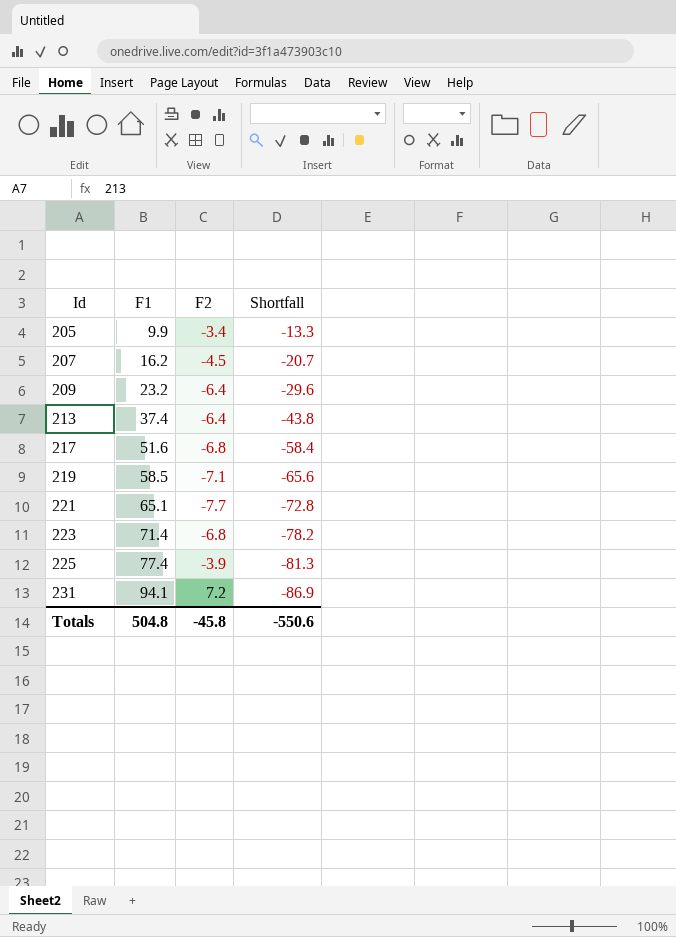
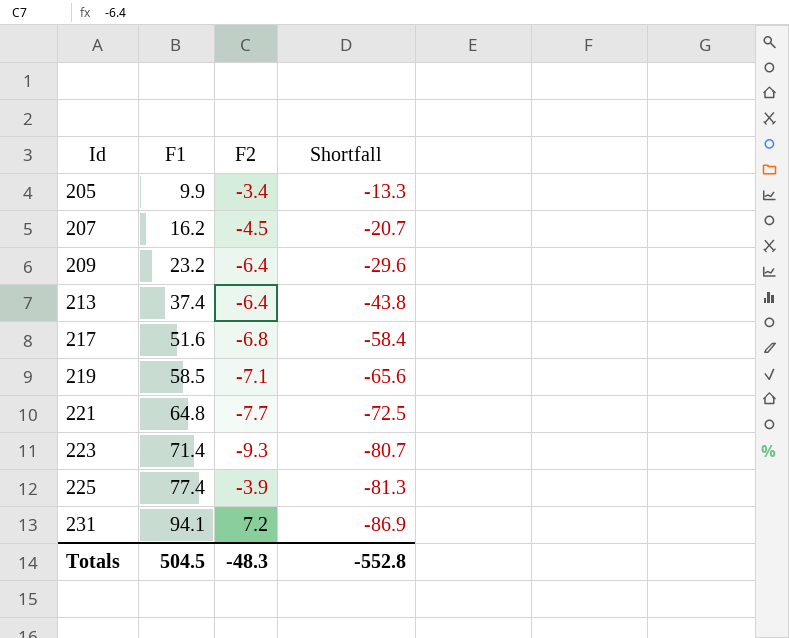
221 | F1: 65.1 -> 64.8
221 | Shortfall: -72.8 -> -72.5
223 | F2: -6.8 -> -9.3
223 | Shortfall: -78.2 -> -80.7
Totals | F1: 504.8 -> 504.5
Totals | F2: -45.8 -> -48.3
Totals | Shortfall: -550.6 -> -552.8

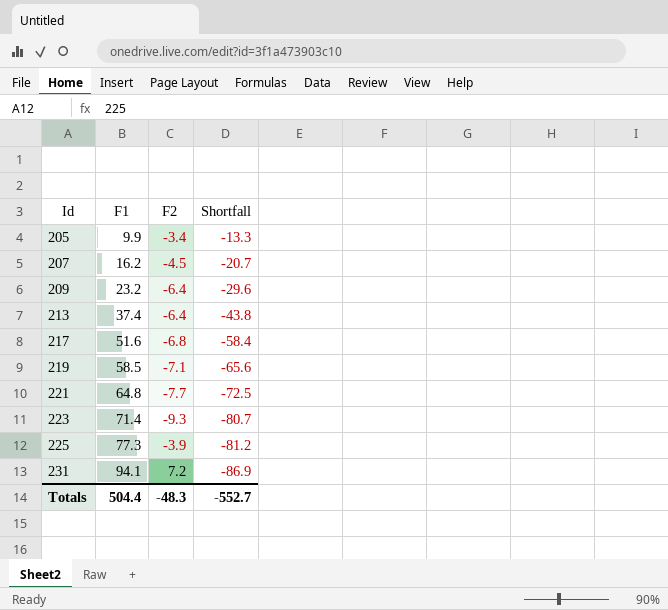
225 | F1: 77.4 -> 77.3
225 | Shortfall: -81.3 -> -81.2
Totals | F1: 504.5 -> 504.4
Totals | Shortfall: -552.8 -> -552.7

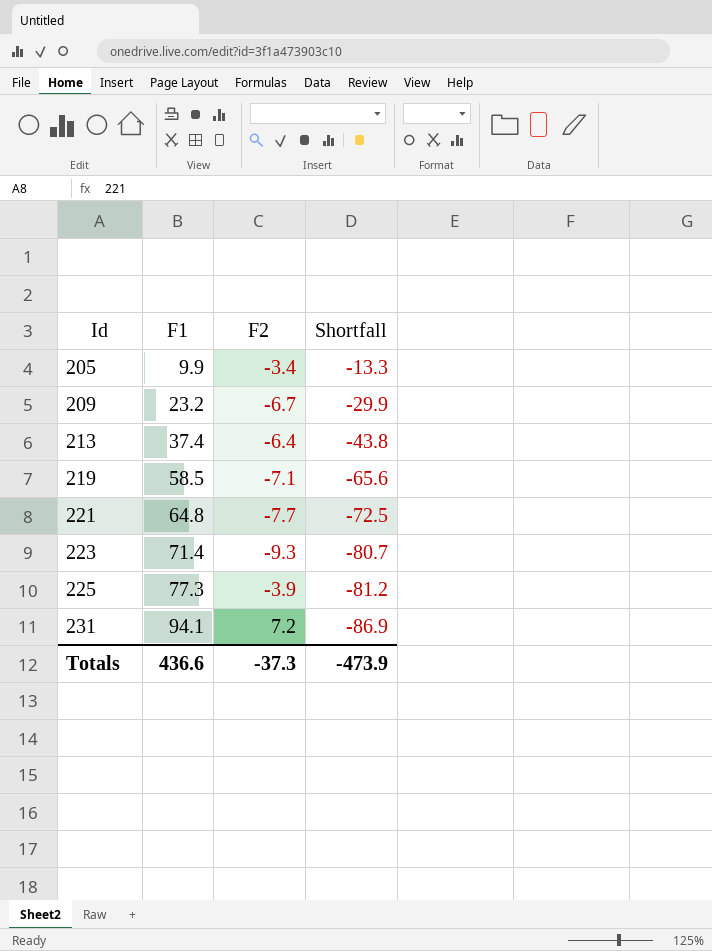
row 207: 16.2 | -4.5 | -20.7 -> none
row 217: 51.6 | -6.8 | -58.4 -> none
209 | F2: -6.4 -> -6.7
209 | Shortfall: -29.6 -> -29.9
Totals | F1: 504.4 -> 436.6
Totals | F2: -48.3 -> -37.3
Totals | Shortfall: -552.7 -> -473.9

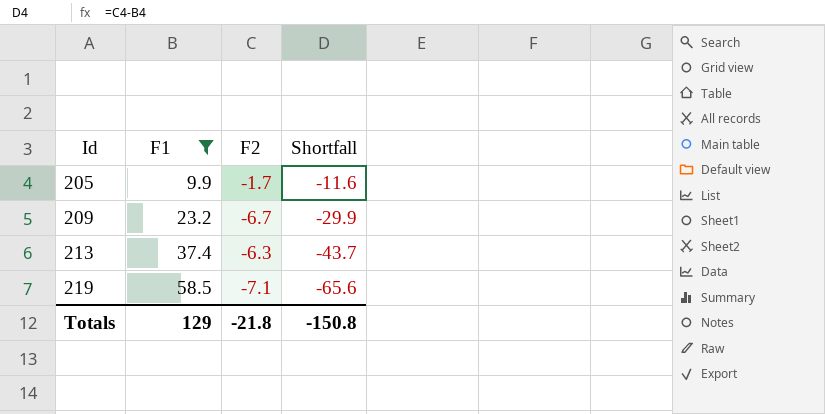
filter: none -> F1 <= 58.5
205 | F2: -3.4 -> -1.7
205 | Shortfall: -13.3 -> -11.6
213 | F2: -6.4 -> -6.3
213 | Shortfall: -43.8 -> -43.7
Totals | F1: 436.6 -> 129
Totals | F2: -37.3 -> -21.8
Totals | Shortfall: -473.9 -> -150.8

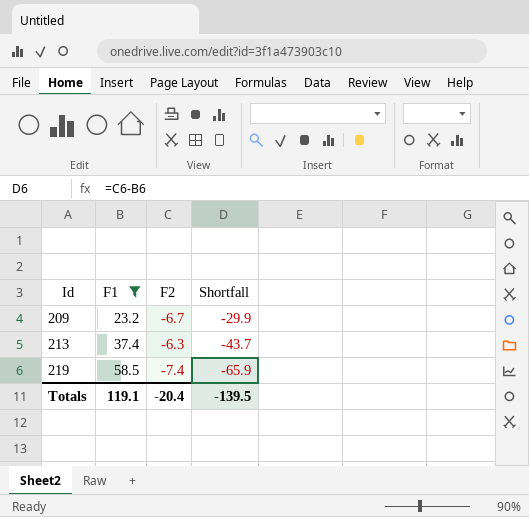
row 205: 9.9 | -1.7 | -11.6 -> none
219 | F2: -7.1 -> -7.4
219 | Shortfall: -65.6 -> -65.9
Totals | F1: 129 -> 119.1
Totals | F2: -21.8 -> -20.4
Totals | Shortfall: -150.8 -> -139.5

